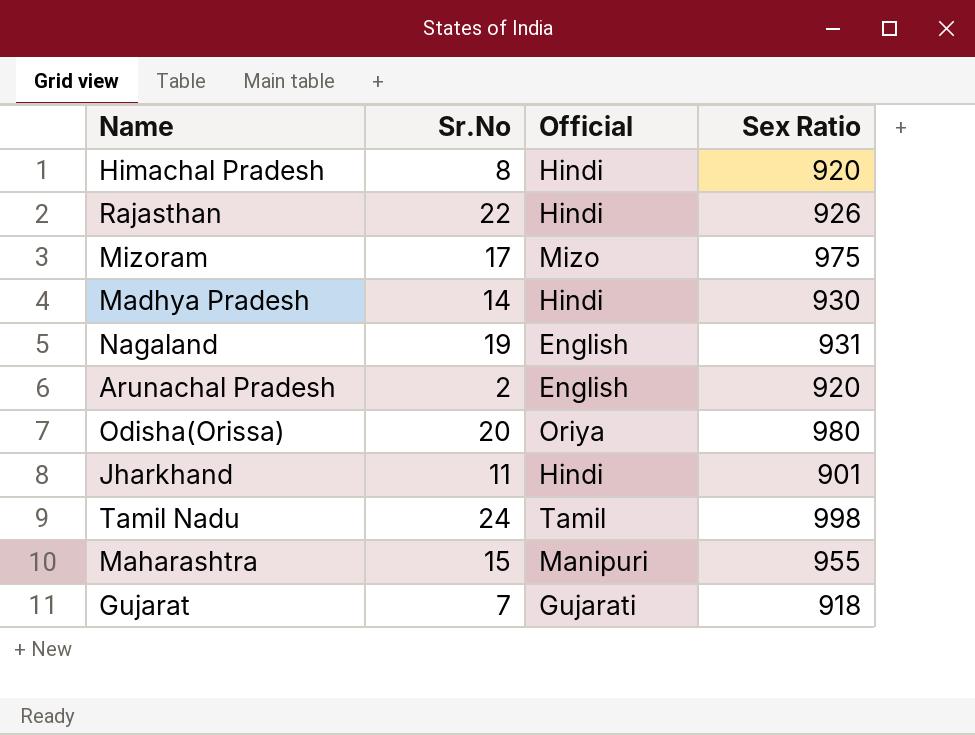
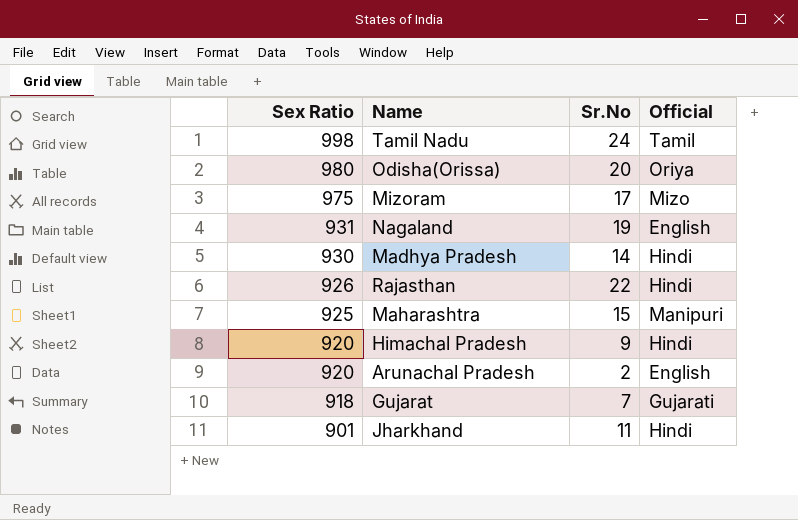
row order: none -> Sex Ratio descending
column Sex Ratio | position: 4 -> 1
Maharashtra | Sex Ratio: 955 -> 925
Himachal Pradesh | Sr.No: 8 -> 9

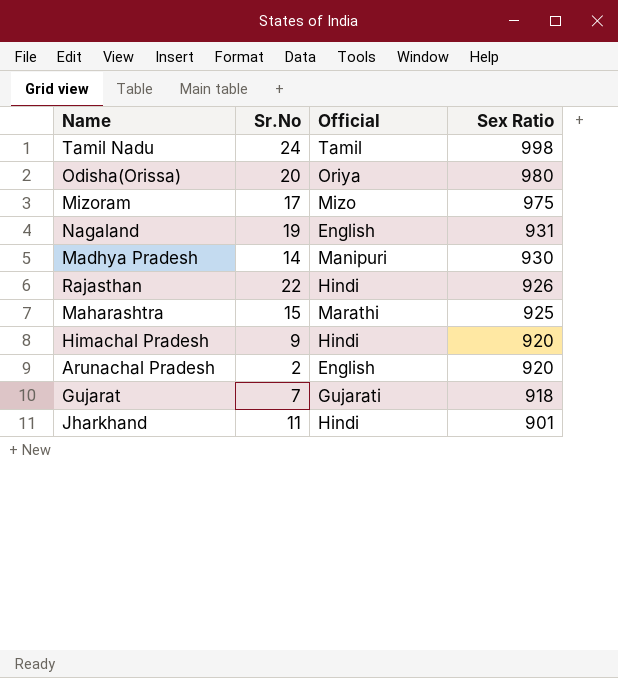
column Sex Ratio | position: 1 -> 4
Madhya Pradesh | Official: Hindi -> Manipuri
Maharashtra | Official: Manipuri -> Marathi

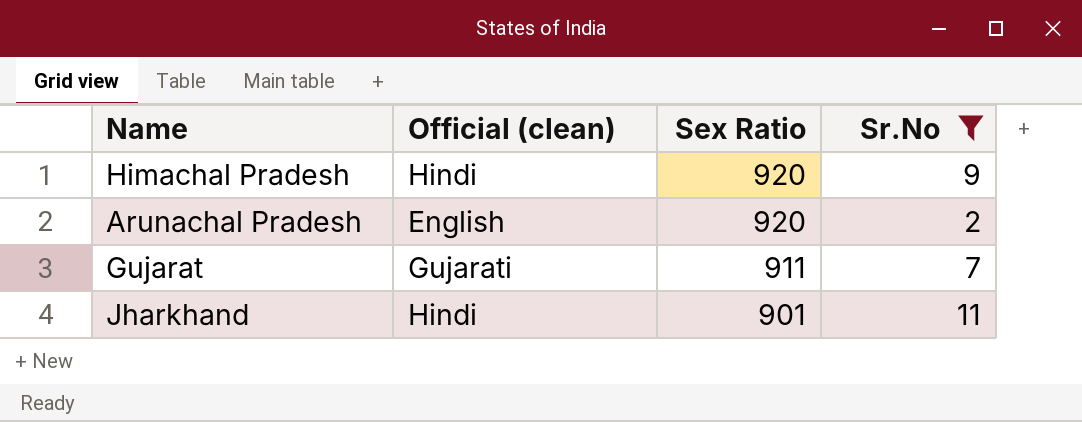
filter: none -> Sr.No <= 11
column name: Official -> Official (clean)
column Sr.No | position: 2 -> 4
Gujarat | Sex Ratio: 918 -> 911

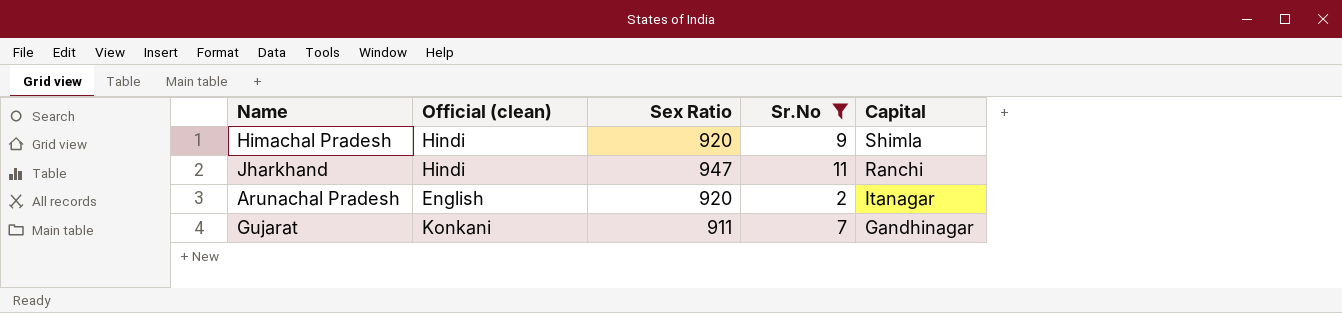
row order: Sex Ratio descending -> Capital descending
column Capital | position: none -> 5
Jharkhand | Sex Ratio: 901 -> 947
Gujarat | Official (clean): Gujarati -> Konkani

